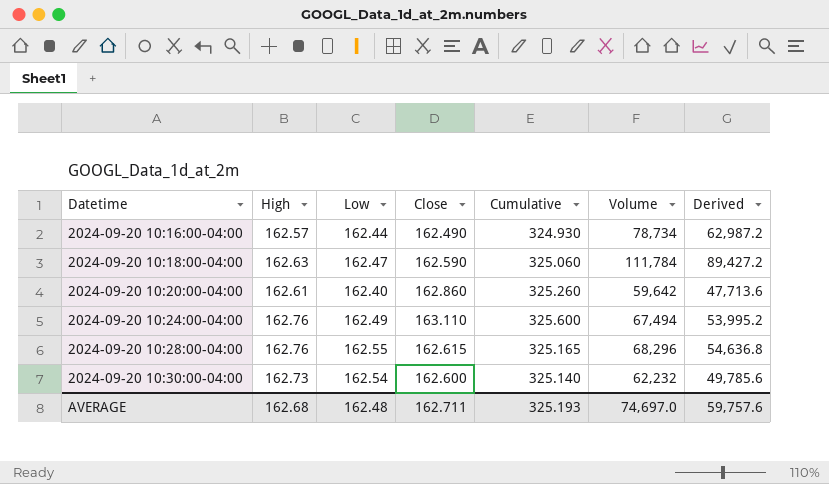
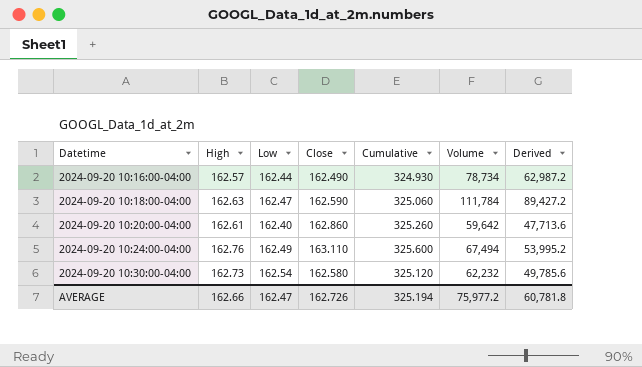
row 2024-09-20 10:28:00-04:00: 162.76 | 162.55 | 162.615 | 325.165 | 68,296 | 54,636.8 -> none
2024-09-20 10:30:00-04:00 | Close: 162.600 -> 162.580
2024-09-20 10:30:00-04:00 | Cumulative: 325.140 -> 325.120
AVERAGE | High: 162.68 -> 162.66
AVERAGE | Low: 162.48 -> 162.47
AVERAGE | Close: 162.711 -> 162.726
AVERAGE | Cumulative: 325.193 -> 325.194
AVERAGE | Volume: 74,697.0 -> 75,977.2
AVERAGE | Derived: 59,757.6 -> 60,781.8

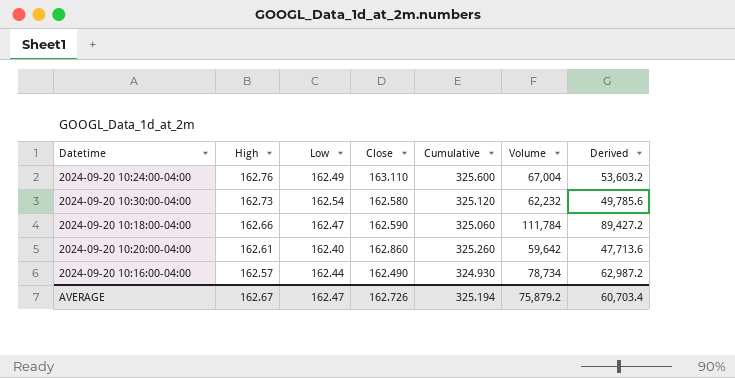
row order: Datetime ascending -> High descending
2024-09-20 10:24:00-04:00 | Volume: 67,494 -> 67,004
2024-09-20 10:24:00-04:00 | Derived: 53,995.2 -> 53,603.2
2024-09-20 10:18:00-04:00 | High: 162.63 -> 162.66
AVERAGE | High: 162.66 -> 162.67
AVERAGE | Volume: 75,977.2 -> 75,879.2
AVERAGE | Derived: 60,781.8 -> 60,703.4

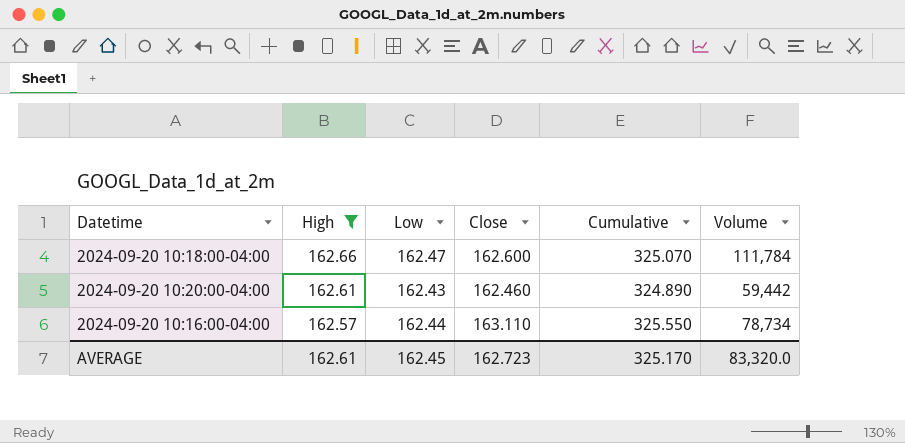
filter: none -> High <= 162.66
column Derived | formula: [Volume] * 0.8 -> none
2024-09-20 10:18:00-04:00 | Close: 162.590 -> 162.600
2024-09-20 10:18:00-04:00 | Cumulative: 325.060 -> 325.070
2024-09-20 10:20:00-04:00 | Low: 162.40 -> 162.43
2024-09-20 10:20:00-04:00 | Close: 162.860 -> 162.460
2024-09-20 10:20:00-04:00 | Cumulative: 325.260 -> 324.890
2024-09-20 10:20:00-04:00 | Volume: 59,642 -> 59,442
2024-09-20 10:16:00-04:00 | Close: 162.490 -> 163.110
2024-09-20 10:16:00-04:00 | Cumulative: 324.930 -> 325.550
AVERAGE | High: 162.67 -> 162.61
AVERAGE | Low: 162.47 -> 162.45
AVERAGE | Close: 162.726 -> 162.723
AVERAGE | Cumulative: 325.194 -> 325.170
AVERAGE | Volume: 75,879.2 -> 83,320.0

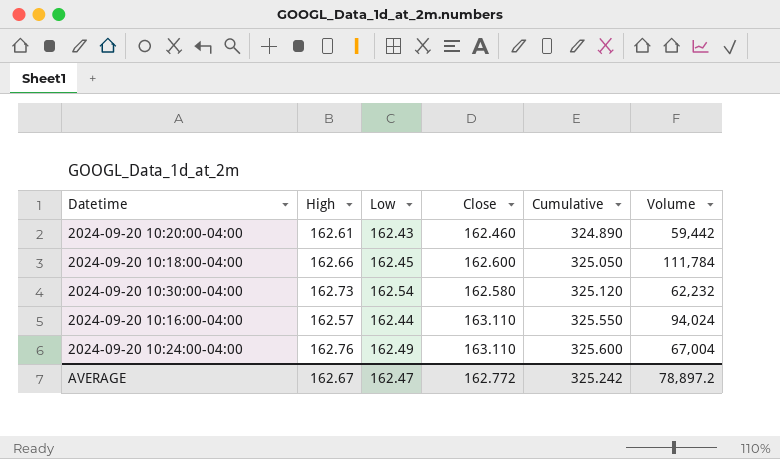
filter: High <= 162.66 -> none
row order: High descending -> Cumulative ascending
2024-09-20 10:18:00-04:00 | Low: 162.47 -> 162.45
2024-09-20 10:18:00-04:00 | Cumulative: 325.070 -> 325.050
2024-09-20 10:16:00-04:00 | Volume: 78,734 -> 94,024
AVERAGE | High: 162.61 -> 162.67
AVERAGE | Low: 162.45 -> 162.47
AVERAGE | Close: 162.723 -> 162.772
AVERAGE | Cumulative: 325.170 -> 325.242
AVERAGE | Volume: 83,320.0 -> 78,897.2

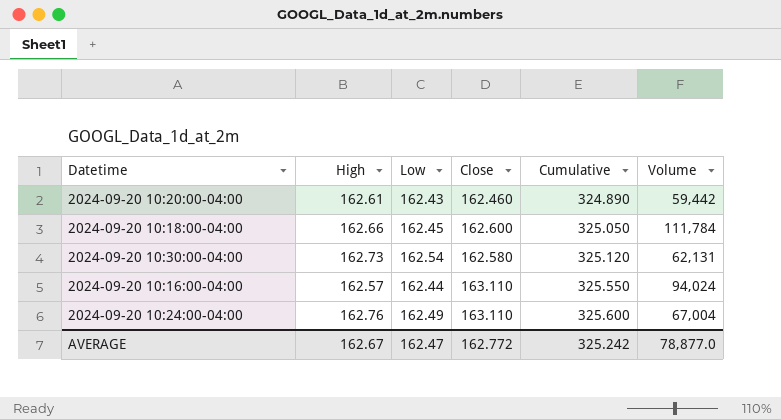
2024-09-20 10:30:00-04:00 | Volume: 62,232 -> 62,131
AVERAGE | Volume: 78,897.2 -> 78,877.0

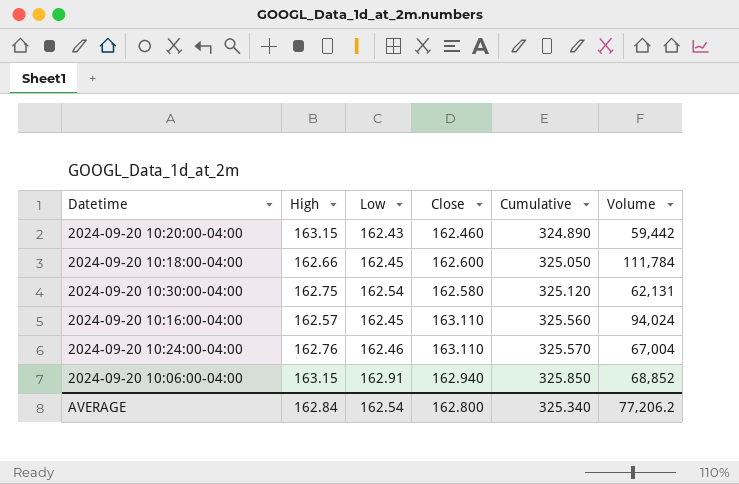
2024-09-20 10:20:00-04:00 | High: 162.61 -> 163.15
2024-09-20 10:30:00-04:00 | High: 162.73 -> 162.75
2024-09-20 10:16:00-04:00 | Low: 162.44 -> 162.45
2024-09-20 10:16:00-04:00 | Cumulative: 325.550 -> 325.560
2024-09-20 10:24:00-04:00 | Low: 162.49 -> 162.46
2024-09-20 10:24:00-04:00 | Cumulative: 325.600 -> 325.570
row 2024-09-20 10:06:00-04:00: none -> 163.15 | 162.91 | 162.940 | 325.850 | 68,852
AVERAGE | High: 162.67 -> 162.84
AVERAGE | Low: 162.47 -> 162.54
AVERAGE | Close: 162.772 -> 162.800
AVERAGE | Cumulative: 325.242 -> 325.340
AVERAGE | Volume: 78,877.0 -> 77,206.2

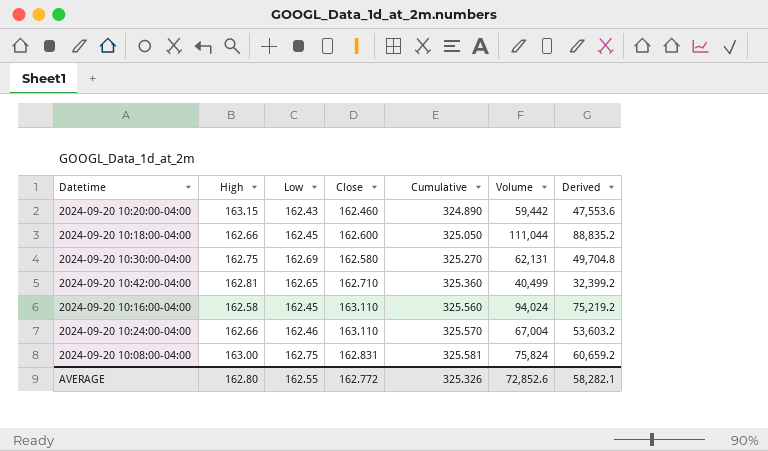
column Derived | formula: none -> [Volume] * 0.8
row 2024-09-20 10:06:00-04:00: 163.15 | 162.91 | 162.940 | 325.850 | 68,852 -> none
2024-09-20 10:18:00-04:00 | Volume: 111,784 -> 111,044
2024-09-20 10:30:00-04:00 | Low: 162.54 -> 162.69
2024-09-20 10:30:00-04:00 | Cumulative: 325.120 -> 325.270
row 2024-09-20 10:42:00-04:00: none -> 162.81 | 162.65 | 162.710 | 325.360 | 40,499 | 32,399.2
2024-09-20 10:16:00-04:00 | High: 162.57 -> 162.58
2024-09-20 10:24:00-04:00 | High: 162.76 -> 162.66
row 2024-09-20 10:08:00-04:00: none -> 163.00 | 162.75 | 162.831 | 325.581 | 75,824 | 60,659.2
AVERAGE | High: 162.84 -> 162.80
AVERAGE | Low: 162.54 -> 162.55
AVERAGE | Close: 162.800 -> 162.772
AVERAGE | Cumulative: 325.340 -> 325.326
AVERAGE | Volume: 77,206.2 -> 72,852.6

